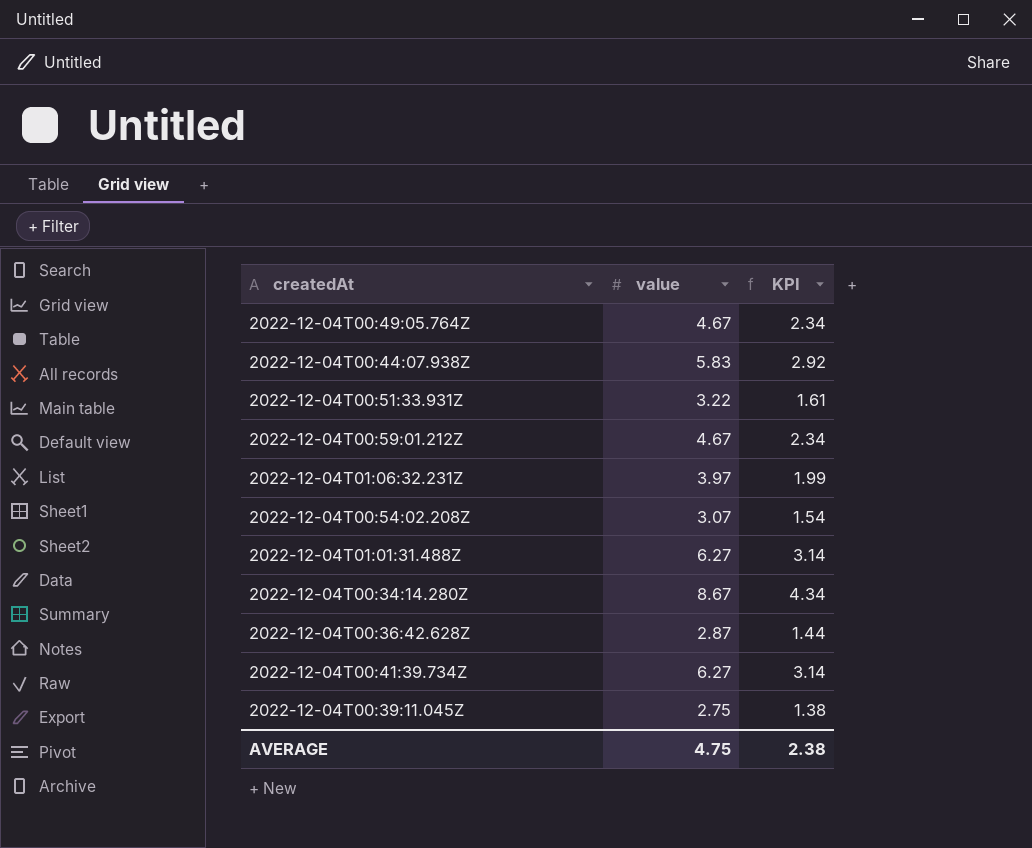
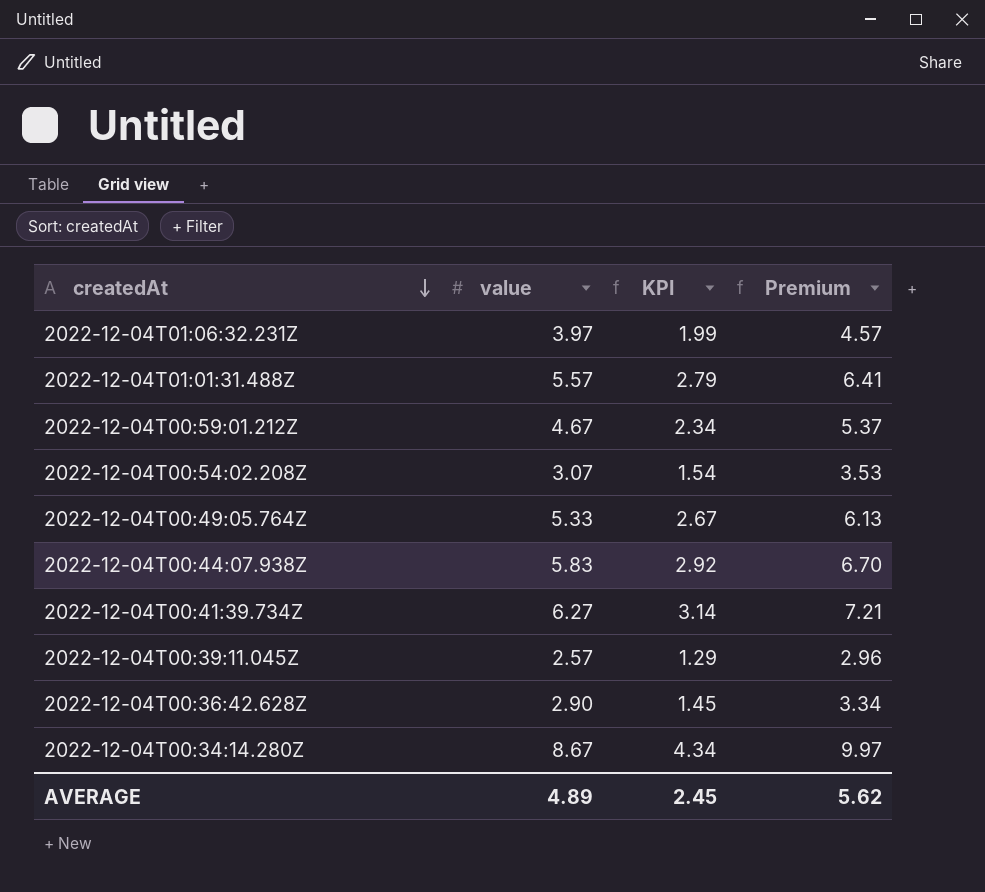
row order: none -> createdAt descending
column Premium | formula: none -> [value] * 1.15
row 2022-12-04T00:51:33.931Z: 3.22 | 1.61 -> none
2022-12-04T01:01:31.488Z | value: 6.27 -> 5.57
2022-12-04T01:01:31.488Z | KPI: 3.14 -> 2.79
2022-12-04T00:49:05.764Z | value: 4.67 -> 5.33
2022-12-04T00:49:05.764Z | KPI: 2.34 -> 2.67
2022-12-04T00:39:11.045Z | value: 2.75 -> 2.57
2022-12-04T00:39:11.045Z | KPI: 1.38 -> 1.29
2022-12-04T00:36:42.628Z | value: 2.87 -> 2.90
2022-12-04T00:36:42.628Z | KPI: 1.44 -> 1.45
AVERAGE | value: 4.75 -> 4.89
AVERAGE | KPI: 2.38 -> 2.45

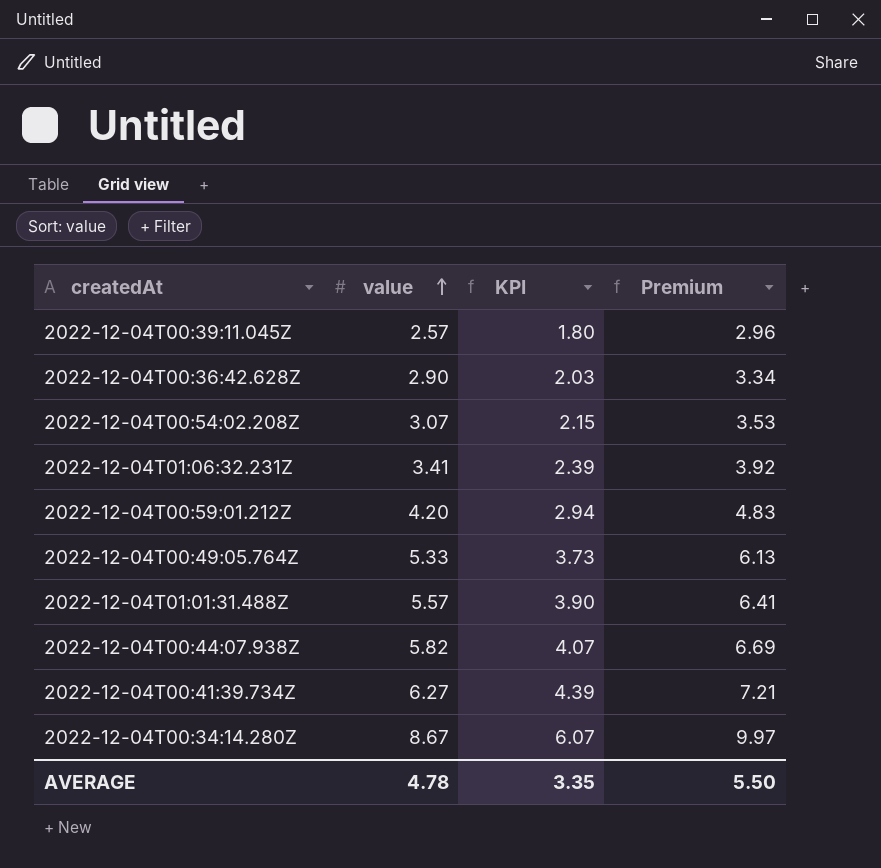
row order: createdAt descending -> value ascending
column KPI | formula: [value] * 0.5 -> [value] * 0.7
2022-12-04T01:06:32.231Z | value: 3.97 -> 3.41
2022-12-04T01:06:32.231Z | Premium: 4.57 -> 3.92
2022-12-04T00:59:01.212Z | value: 4.67 -> 4.20
2022-12-04T00:59:01.212Z | Premium: 5.37 -> 4.83
2022-12-04T00:44:07.938Z | value: 5.83 -> 5.82
2022-12-04T00:44:07.938Z | Premium: 6.70 -> 6.69
AVERAGE | value: 4.89 -> 4.78
AVERAGE | KPI: 2.45 -> 3.35
AVERAGE | Premium: 5.62 -> 5.50

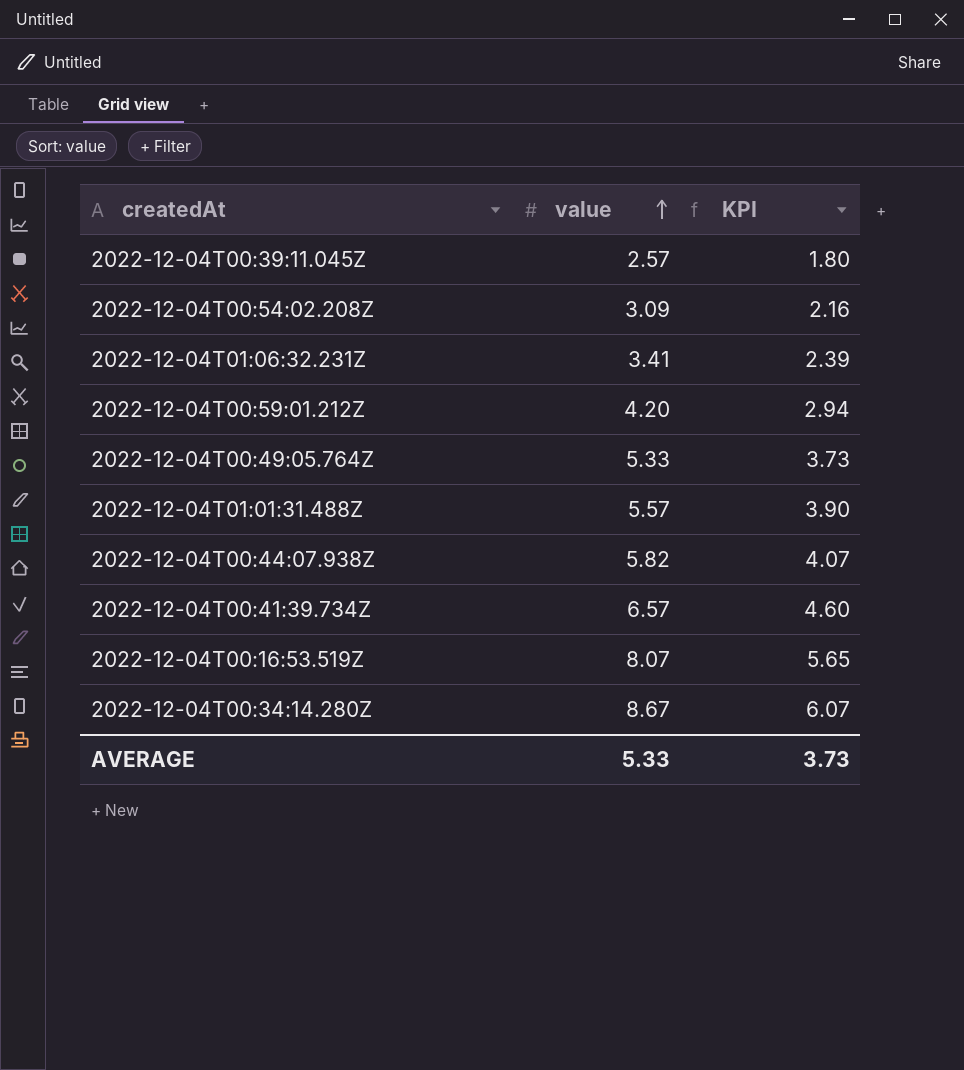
column Premium | formula: [value] * 1.15 -> none
row 2022-12-04T00:36:42.628Z: 2.90 | 2.03 | 3.34 -> none
2022-12-04T00:54:02.208Z | value: 3.07 -> 3.09
2022-12-04T00:54:02.208Z | KPI: 2.15 -> 2.16
2022-12-04T00:41:39.734Z | value: 6.27 -> 6.57
2022-12-04T00:41:39.734Z | KPI: 4.39 -> 4.60
row 2022-12-04T00:16:53.519Z: none -> 8.07 | 5.65
AVERAGE | value: 4.78 -> 5.33
AVERAGE | KPI: 3.35 -> 3.73

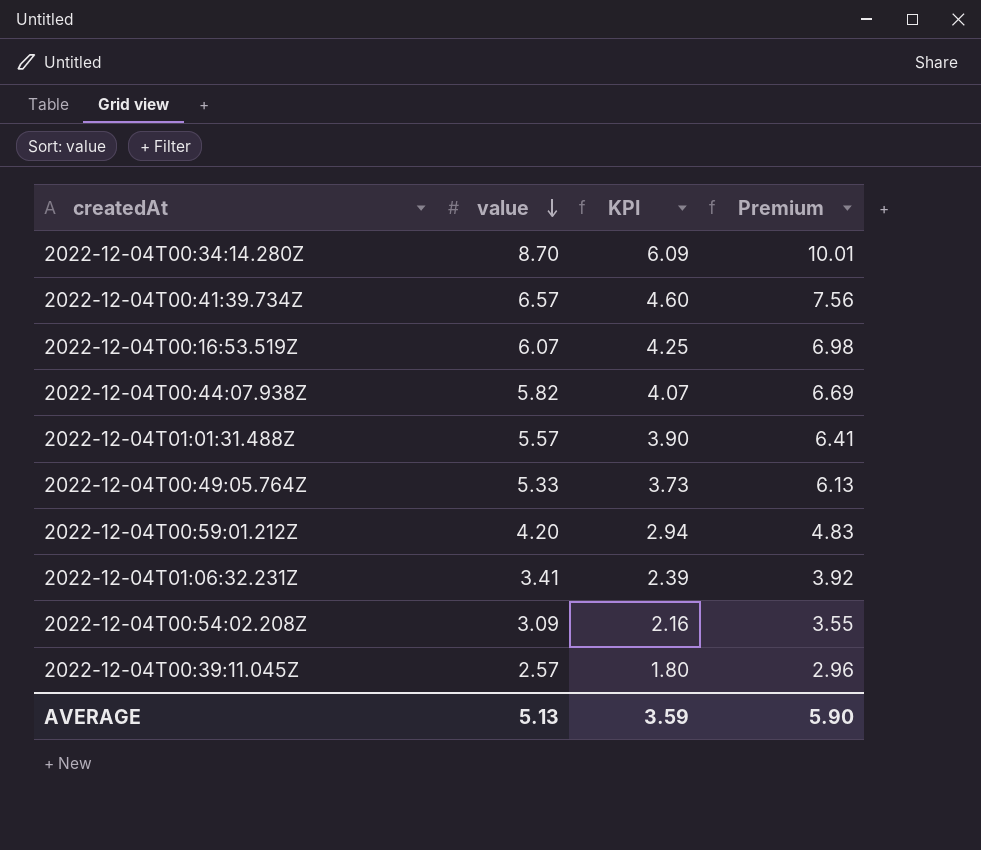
row order: value ascending -> value descending
column Premium | formula: none -> [value] * 1.15
2022-12-04T00:34:14.280Z | value: 8.67 -> 8.70
2022-12-04T00:34:14.280Z | KPI: 6.07 -> 6.09
2022-12-04T00:16:53.519Z | value: 8.07 -> 6.07
2022-12-04T00:16:53.519Z | KPI: 5.65 -> 4.25
AVERAGE | value: 5.33 -> 5.13
AVERAGE | KPI: 3.73 -> 3.59

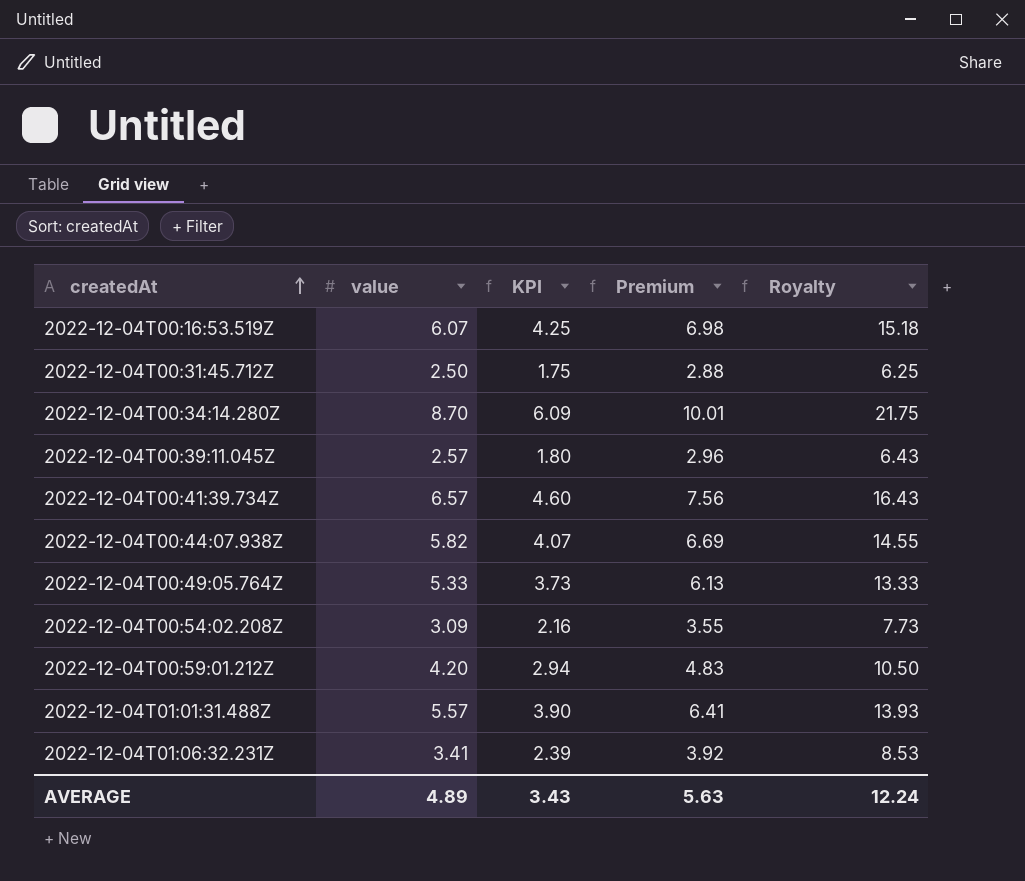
row order: value descending -> createdAt ascending
column Royalty | formula: none -> [value] * 2.5
row 2022-12-04T00:31:45.712Z: none -> 2.50 | 1.75 | 2.88 | 6.25
AVERAGE | value: 5.13 -> 4.89
AVERAGE | KPI: 3.59 -> 3.43
AVERAGE | Premium: 5.90 -> 5.63

